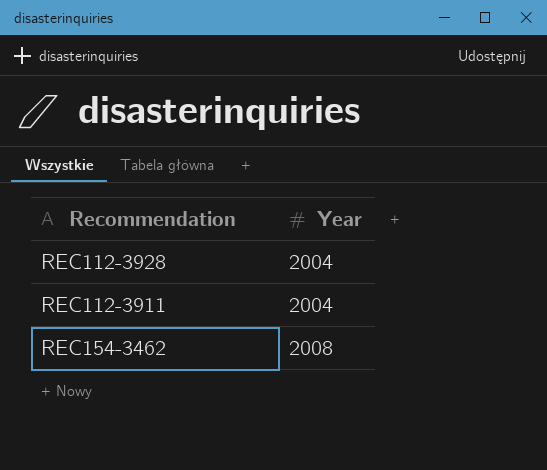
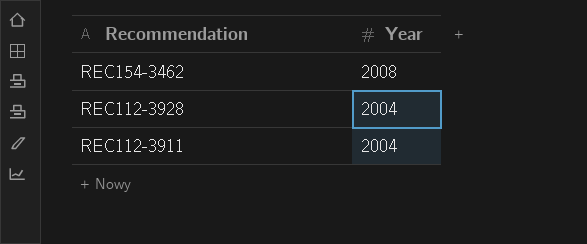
row order: Year ascending -> Recommendation descending

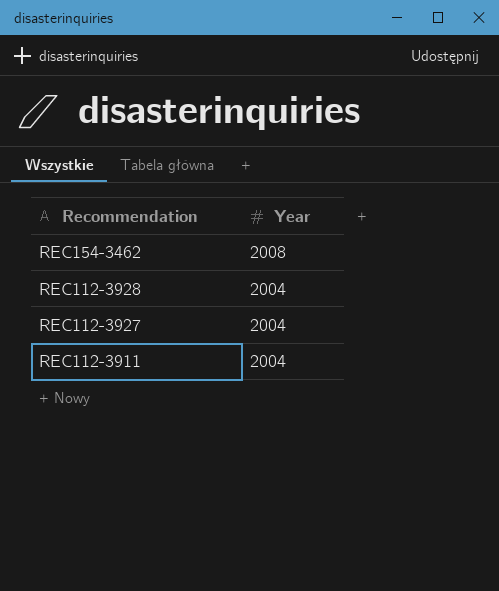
row REC112-3927: none -> 2004

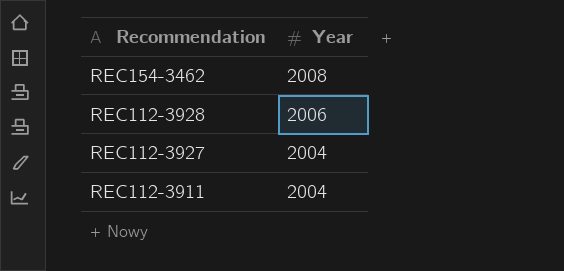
REC112-3928 | Year: 2004 -> 2006

